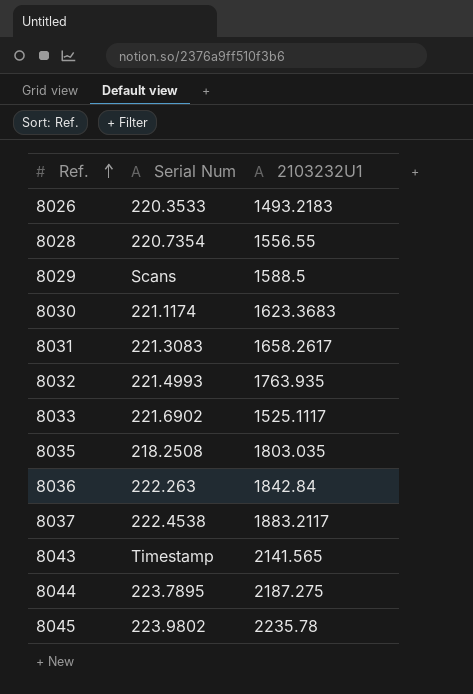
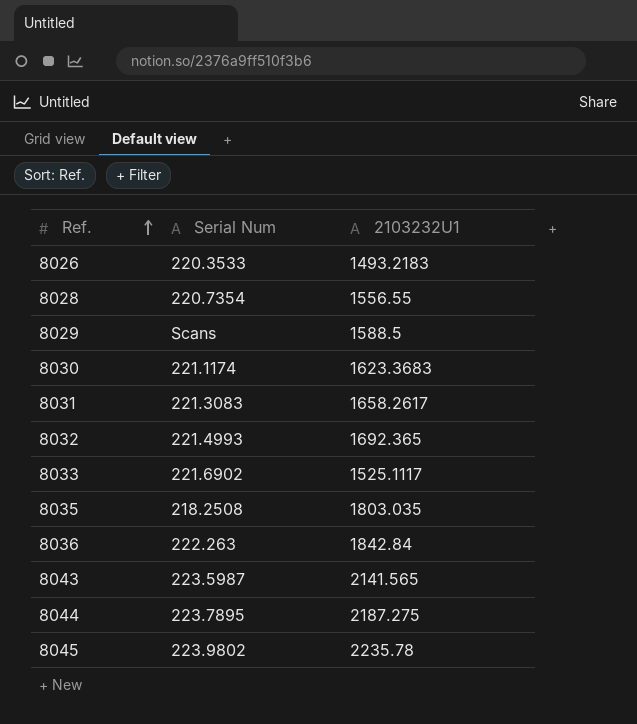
row 8037: 222.4538 | 1883.2117 -> none
8032 | 2103232U1: 1763.935 -> 1692.365
8043 | Serial Num: Timestamp -> 223.5987

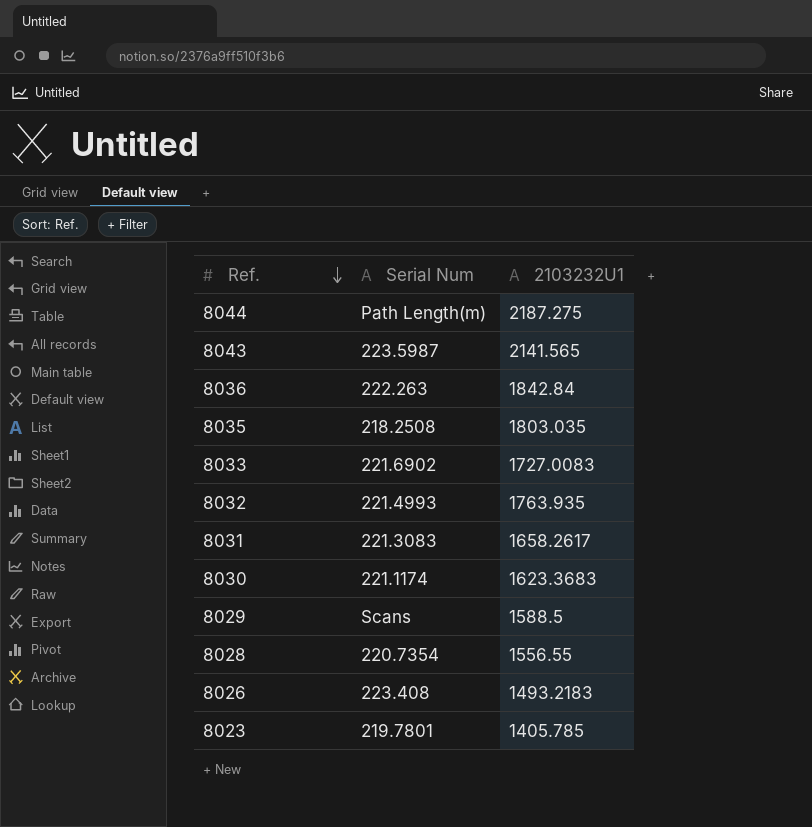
row order: Ref. ascending -> Ref. descending
row 8045: 223.9802 | 2235.78 -> none
8044 | Serial Num: 223.7895 -> Path Length(m)
8033 | 2103232U1: 1525.1117 -> 1727.0083
8032 | 2103232U1: 1692.365 -> 1763.935
8026 | Serial Num: 220.3533 -> 223.408
row 8023: none -> 219.7801 | 1405.785

